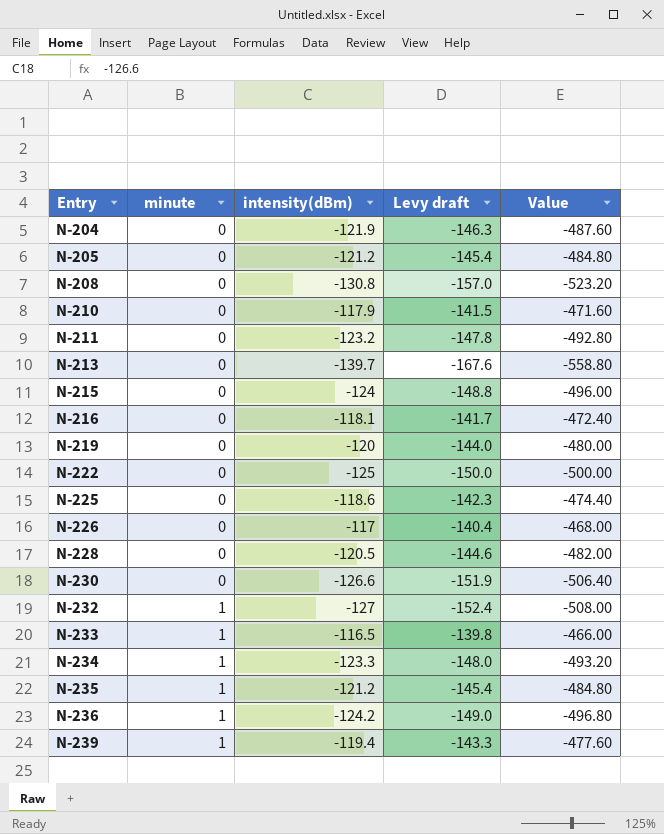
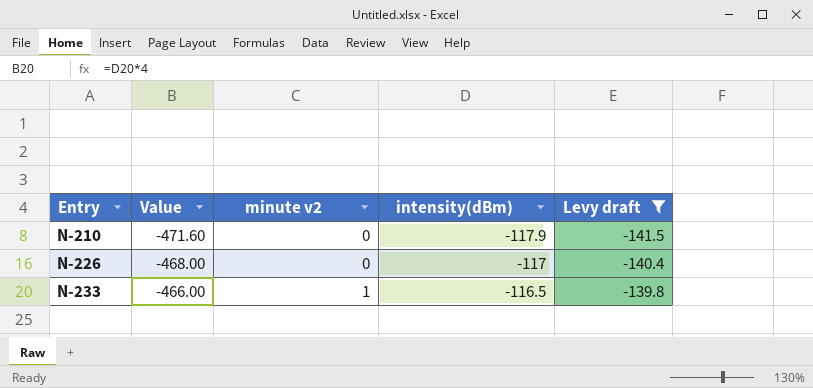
filter: none -> Levy draft >= -141.5
column Value | position: 5 -> 2
column name: minute -> minute v2

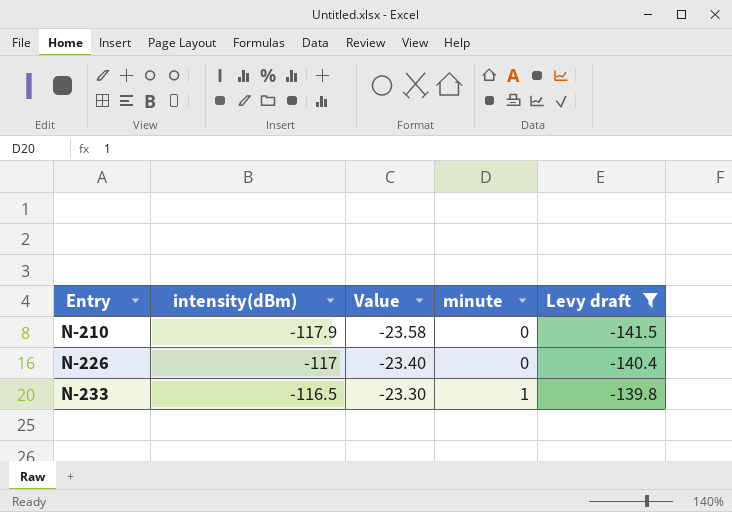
column intensity(dBm) | position: 4 -> 2
column Value | formula: [intensity(dBm)] * 4 -> [intensity(dBm)] * 0.2
column name: minute v2 -> minute

